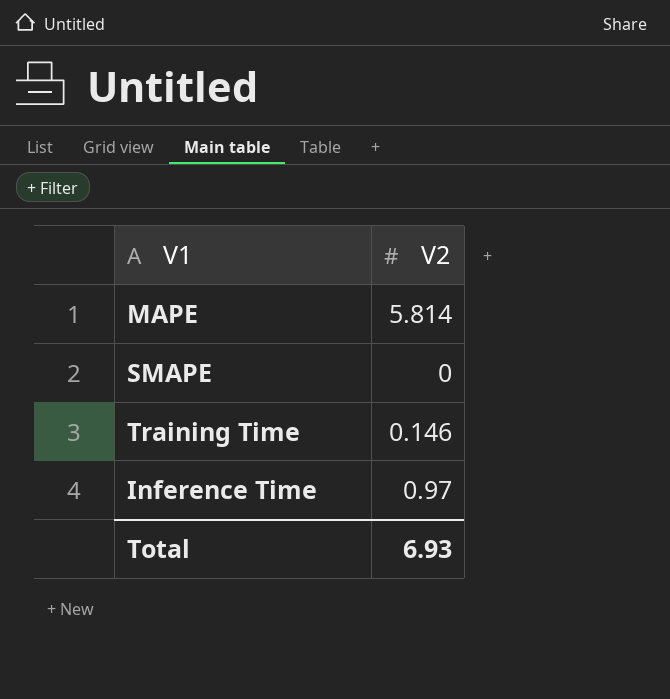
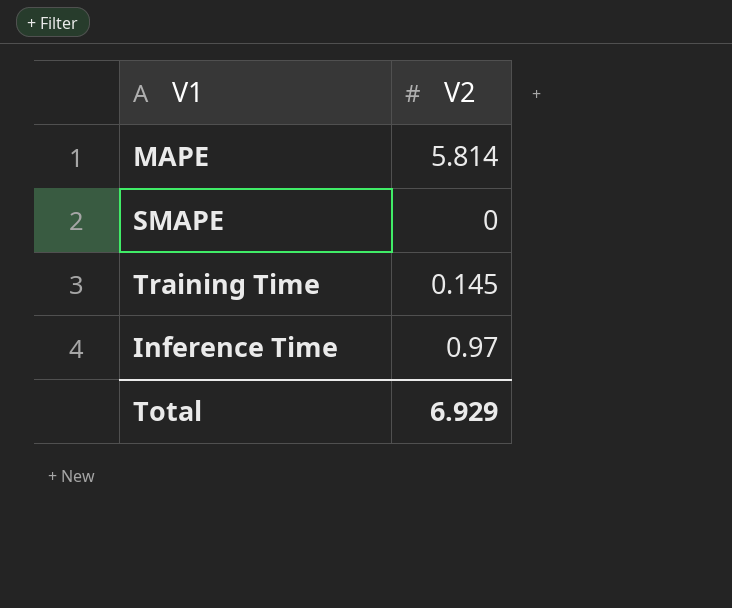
Training Time | V2: 0.146 -> 0.145
Total | V2: 6.93 -> 6.929

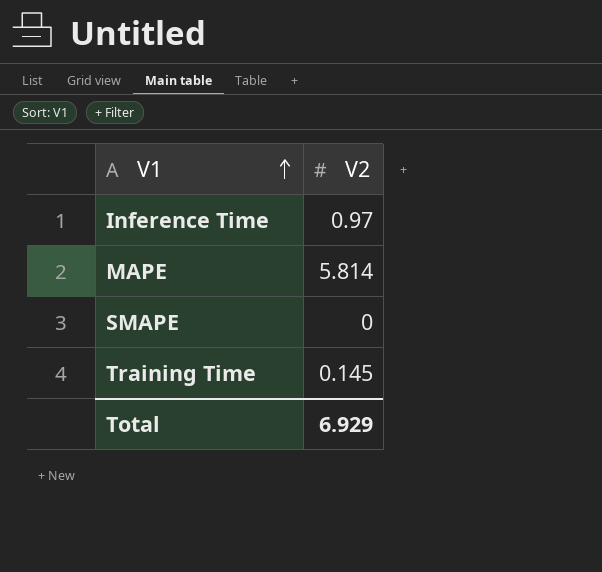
row order: none -> V1 ascending

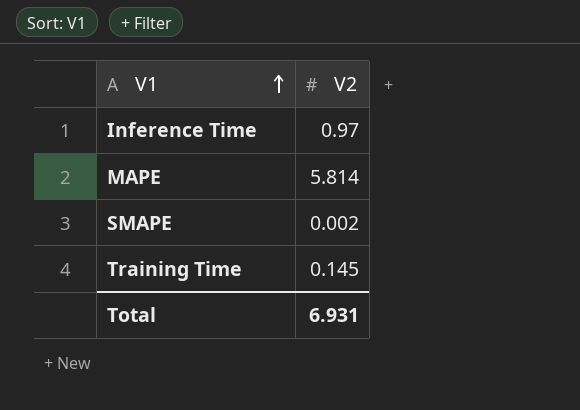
SMAPE | V2: 0 -> 0.002
Total | V2: 6.929 -> 6.931

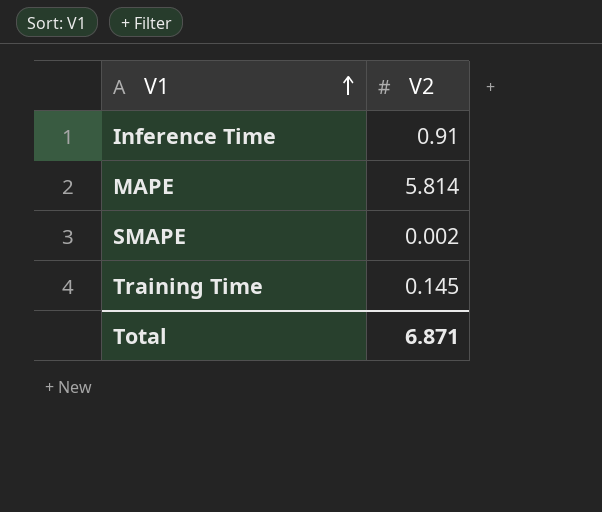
Inference Time | V2: 0.97 -> 0.91
Total | V2: 6.931 -> 6.871

